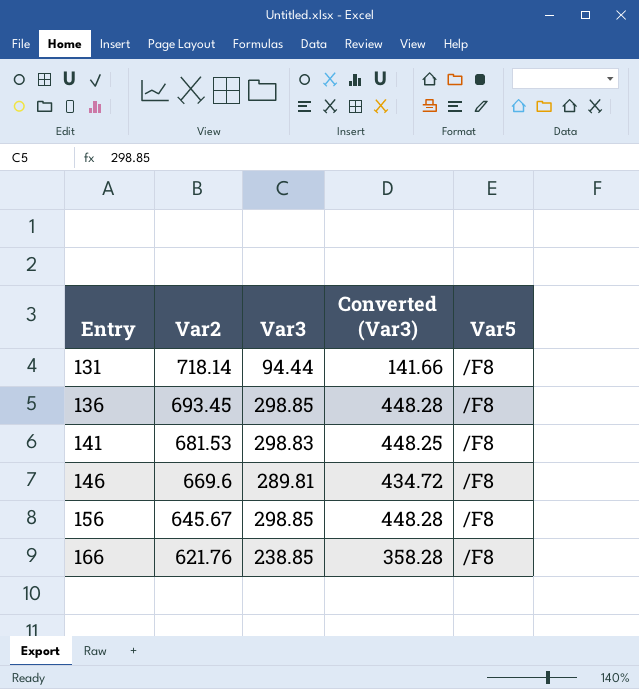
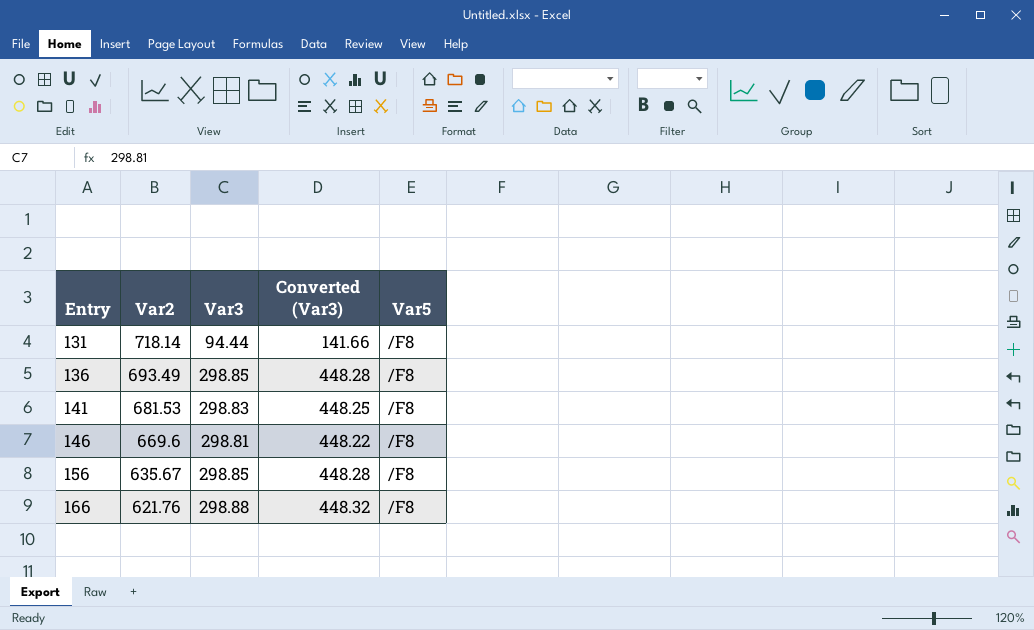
136 | Var2: 693.45 -> 693.49
146 | Var3: 289.81 -> 298.81
146 | Converted (Var3): 434.72 -> 448.22
156 | Var2: 645.67 -> 635.67
166 | Var3: 238.85 -> 298.88
166 | Converted (Var3): 358.28 -> 448.32

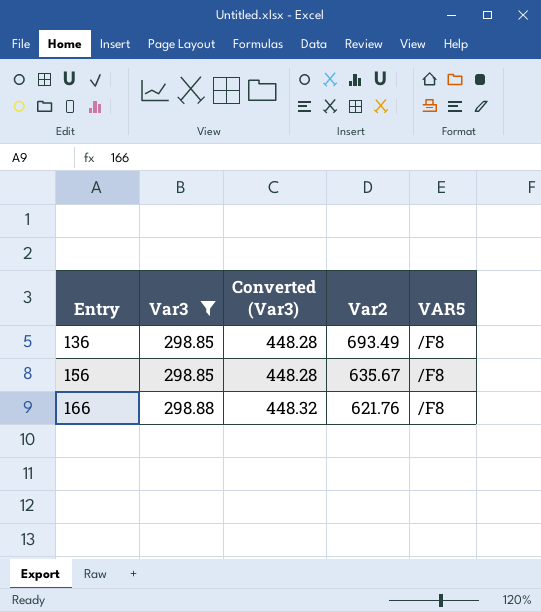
filter: none -> Var3 >= 298.85
column Var2 | position: 2 -> 4
column name: Var5 -> VAR5

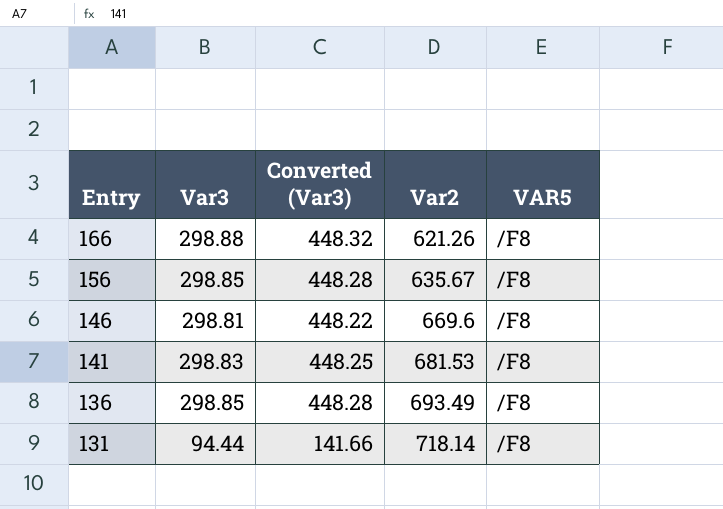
filter: Var3 >= 298.85 -> none
row order: Entry ascending -> Entry descending
166 | Var2: 621.76 -> 621.26

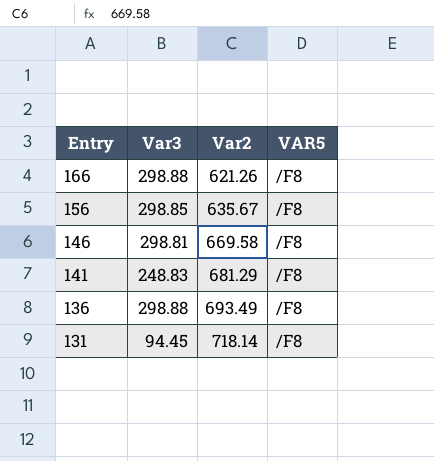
column Converted (Var3) | formula: [Var3] * 1.5 -> none
146 | Var2: 669.6 -> 669.58
141 | Var3: 298.83 -> 248.83
141 | Var2: 681.53 -> 681.29
136 | Var3: 298.85 -> 298.88
131 | Var3: 94.44 -> 94.45

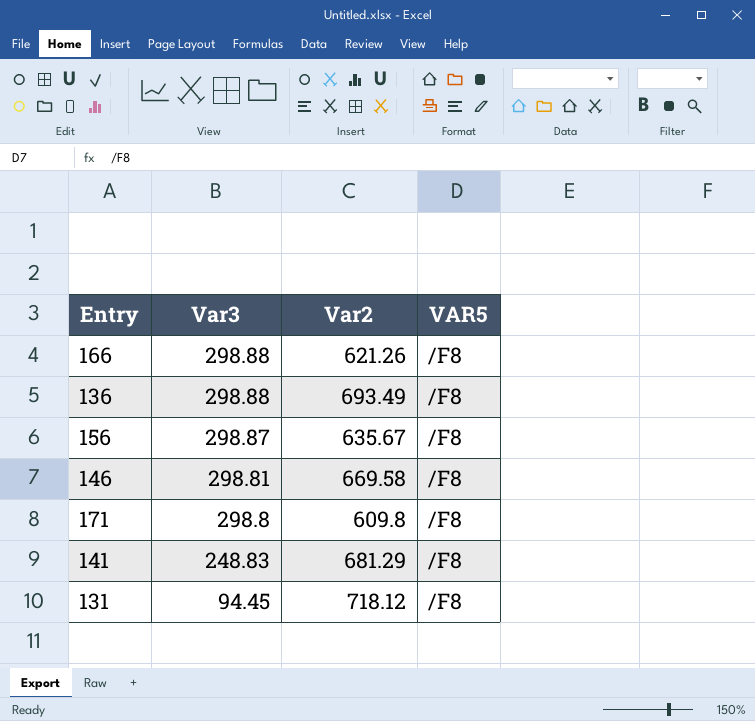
row order: Entry descending -> Var3 descending
156 | Var3: 298.85 -> 298.87
row 171: none -> 298.8 | 609.8 | /F8
131 | Var2: 718.14 -> 718.12

